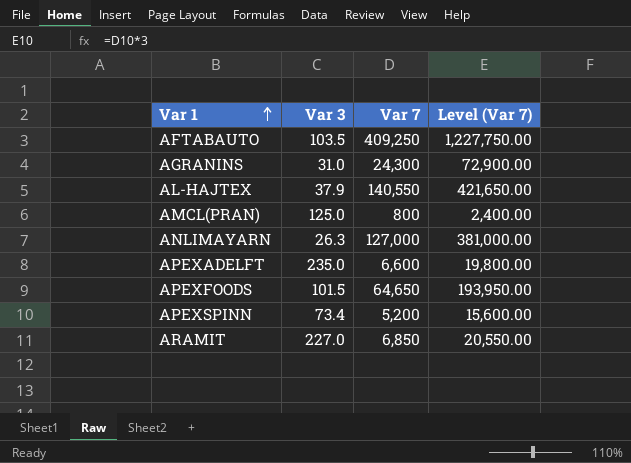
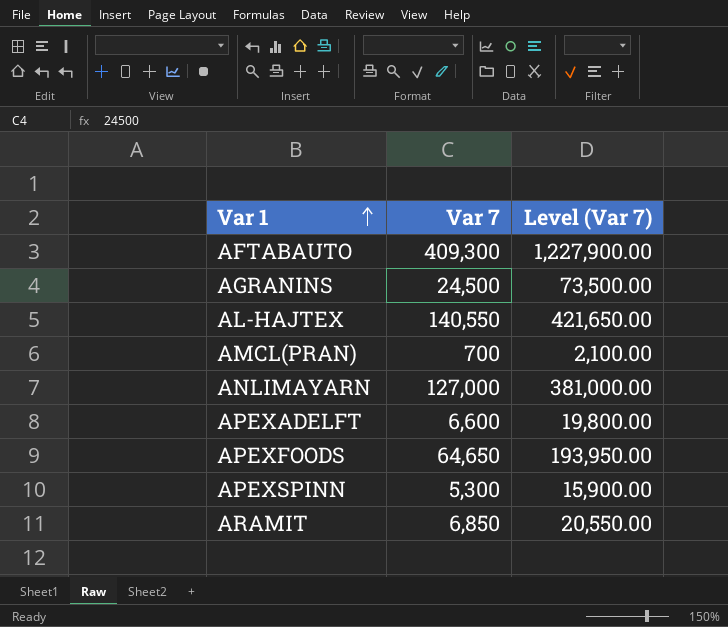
column Var 3 | position: 2 -> none
AFTABAUTO | Var 7: 409,250 -> 409,300
AFTABAUTO | Level (Var 7): 1,227,750.00 -> 1,227,900.00
AGRANINS | Var 7: 24,300 -> 24,500
AGRANINS | Level (Var 7): 72,900.00 -> 73,500.00
AMCL(PRAN) | Var 7: 800 -> 700
AMCL(PRAN) | Level (Var 7): 2,400.00 -> 2,100.00
APEXSPINN | Var 7: 5,200 -> 5,300
APEXSPINN | Level (Var 7): 15,600.00 -> 15,900.00

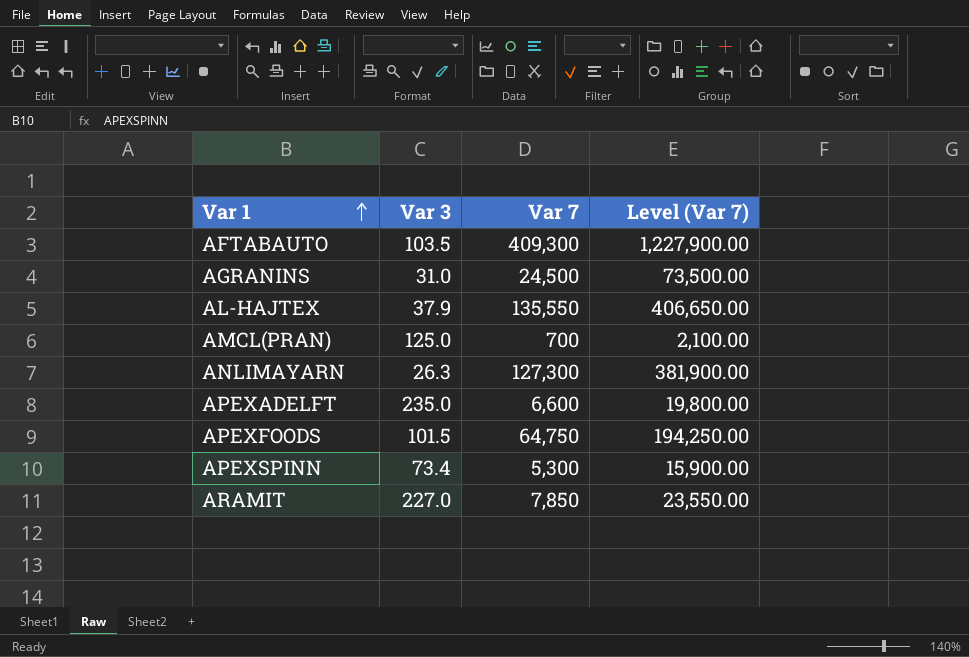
column Var 3 | position: none -> 2
AL-HAJTEX | Var 7: 140,550 -> 135,550
AL-HAJTEX | Level (Var 7): 421,650.00 -> 406,650.00
ANLIMAYARN | Var 7: 127,000 -> 127,300
ANLIMAYARN | Level (Var 7): 381,000.00 -> 381,900.00
APEXFOODS | Var 7: 64,650 -> 64,750
APEXFOODS | Level (Var 7): 193,950.00 -> 194,250.00
ARAMIT | Var 7: 6,850 -> 7,850
ARAMIT | Level (Var 7): 20,550.00 -> 23,550.00

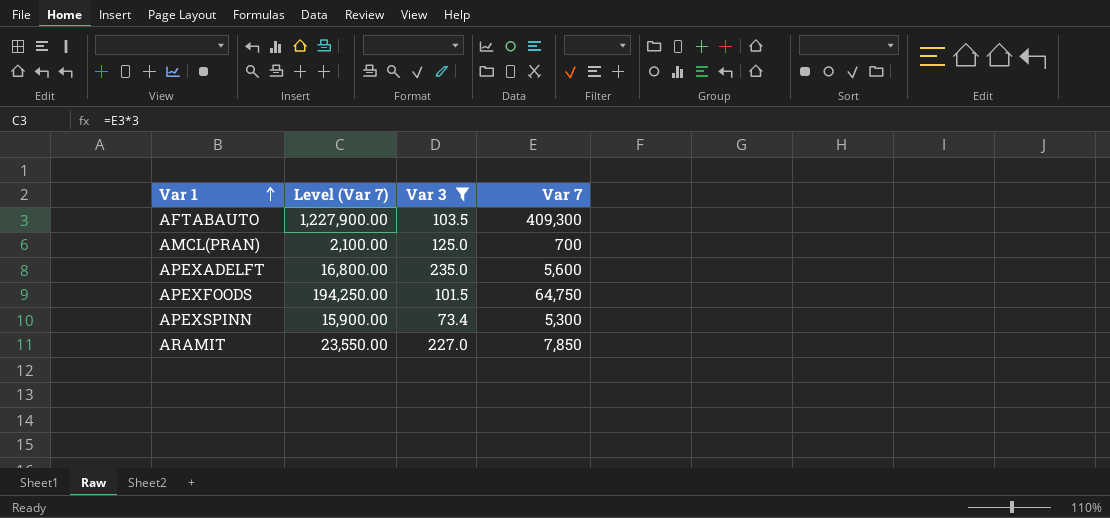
filter: none -> Var 3 >= 73.4
column Level (Var 7) | position: 4 -> 2
APEXADELFT | Level (Var 7): 19,800.00 -> 16,800.00
APEXADELFT | Var 7: 6,600 -> 5,600

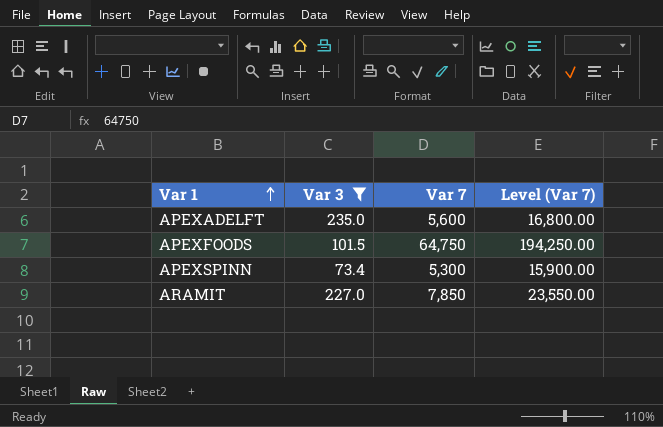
column Level (Var 7) | position: 2 -> 4
row AFTABAUTO: 1,227,900.00 | 103.5 | 409,300 -> none
row AMCL(PRAN): 2,100.00 | 125.0 | 700 -> none

